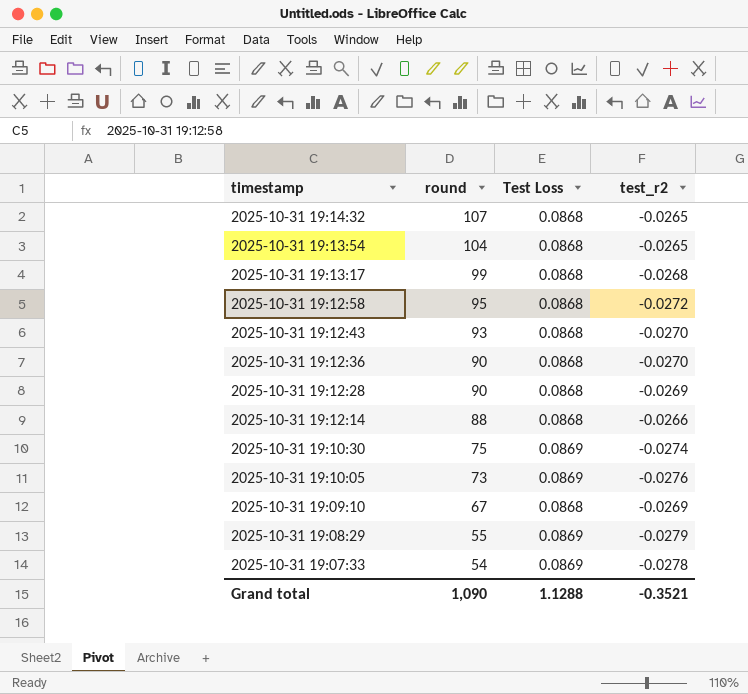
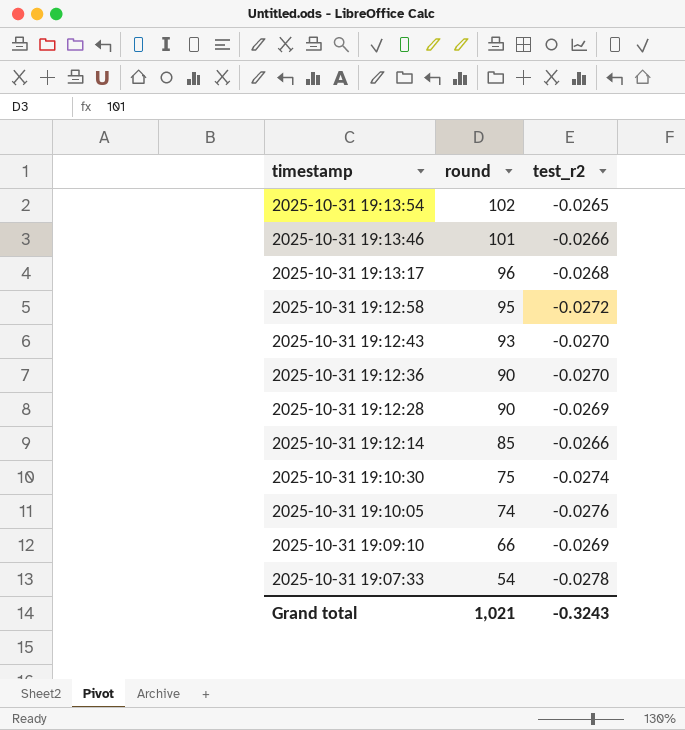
column Test Loss | position: 3 -> none
row 2025-10-31 19:14:32: 107 | 0.0868 | -0.0265 -> none
row 2025-10-31 19:08:29: 55 | 0.0869 | -0.0279 -> none
2025-10-31 19:13:54 | round: 104 -> 102
row 2025-10-31 19:13:46: none -> 101 | -0.0266
2025-10-31 19:13:17 | round: 99 -> 96
2025-10-31 19:12:14 | round: 88 -> 85
2025-10-31 19:10:05 | round: 73 -> 74
2025-10-31 19:09:10 | round: 67 -> 66
Grand total | round: 1,090 -> 1,021
Grand total | test_r2: -0.3521 -> -0.3243

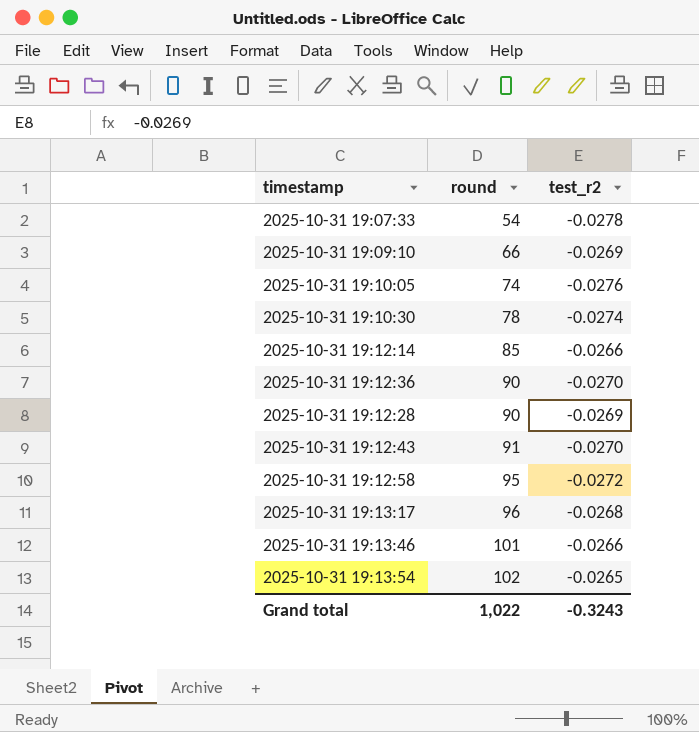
row order: timestamp descending -> round ascending
2025-10-31 19:10:30 | round: 75 -> 78
2025-10-31 19:12:43 | round: 93 -> 91
Grand total | round: 1,021 -> 1,022

